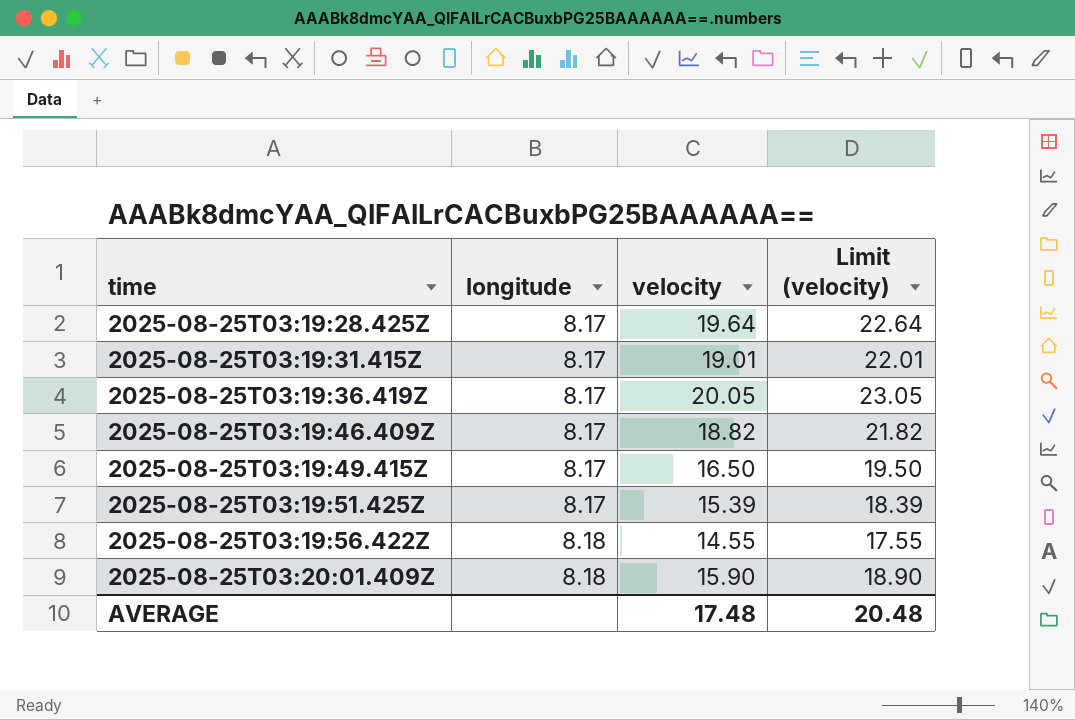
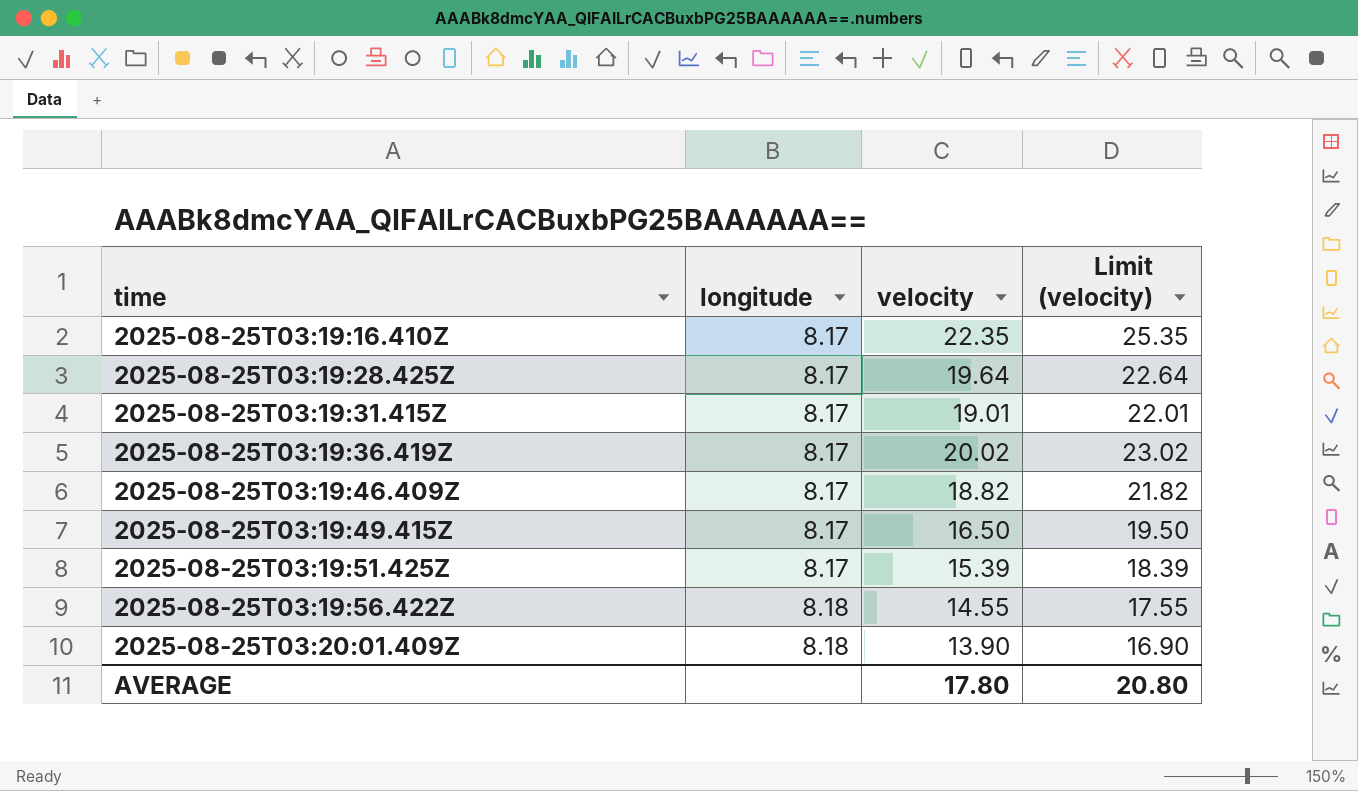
row 2025-08-25T03:19:16.410Z: none -> 8.17 | 22.35 | 25.35
2025-08-25T03:19:36.419Z | velocity: 20.05 -> 20.02
2025-08-25T03:19:36.419Z | Limit (velocity): 23.05 -> 23.02
2025-08-25T03:20:01.409Z | velocity: 15.90 -> 13.90
2025-08-25T03:20:01.409Z | Limit (velocity): 18.90 -> 16.90
AVERAGE | velocity: 17.48 -> 17.80
AVERAGE | Limit (velocity): 20.48 -> 20.80

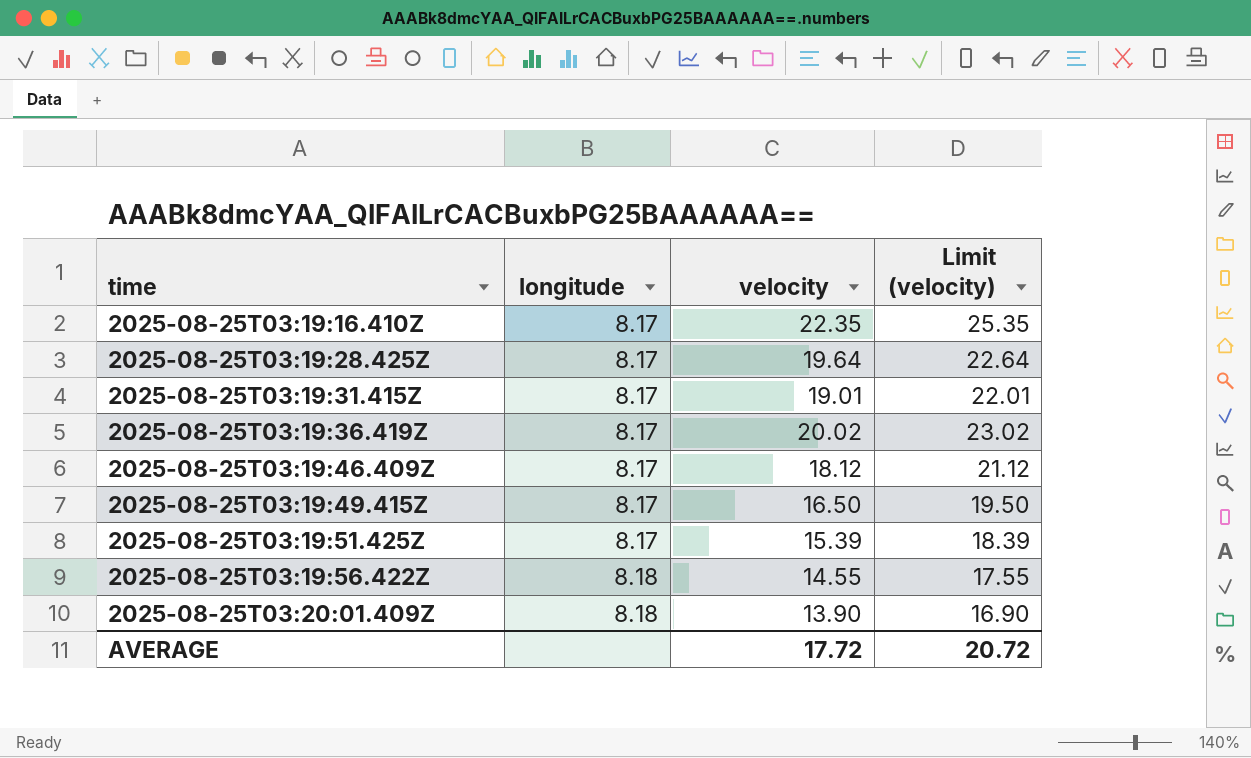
2025-08-25T03:19:46.409Z | velocity: 18.82 -> 18.12
2025-08-25T03:19:46.409Z | Limit (velocity): 21.82 -> 21.12
AVERAGE | velocity: 17.80 -> 17.72
AVERAGE | Limit (velocity): 20.80 -> 20.72

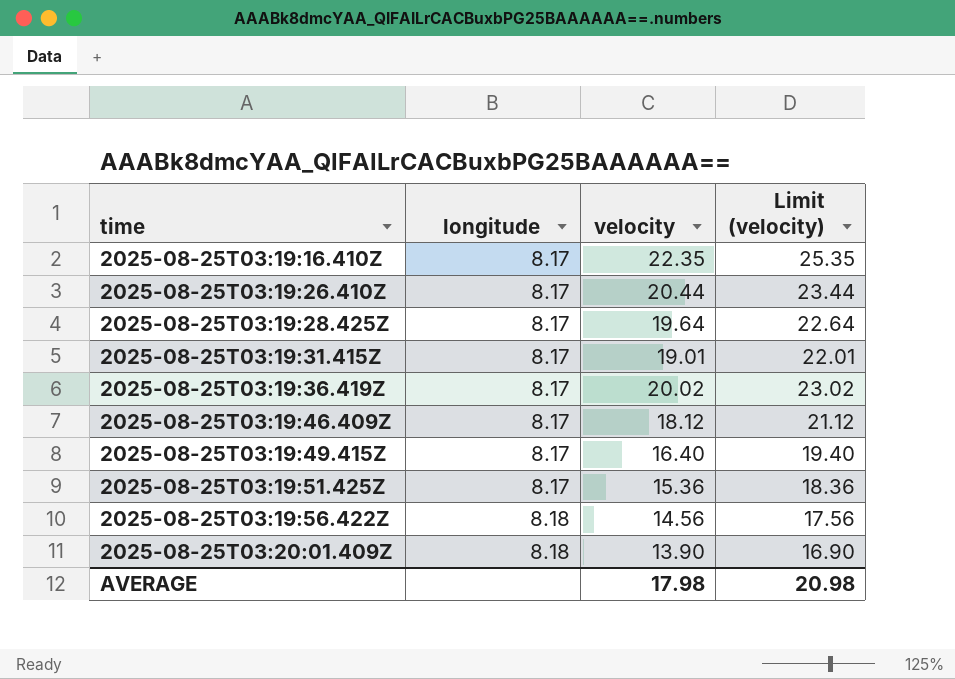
row 2025-08-25T03:19:26.410Z: none -> 8.17 | 20.44 | 23.44
2025-08-25T03:19:49.415Z | velocity: 16.50 -> 16.40
2025-08-25T03:19:49.415Z | Limit (velocity): 19.50 -> 19.40
2025-08-25T03:19:51.425Z | velocity: 15.39 -> 15.36
2025-08-25T03:19:51.425Z | Limit (velocity): 18.39 -> 18.36
2025-08-25T03:19:56.422Z | velocity: 14.55 -> 14.56
2025-08-25T03:19:56.422Z | Limit (velocity): 17.55 -> 17.56
AVERAGE | velocity: 17.72 -> 17.98
AVERAGE | Limit (velocity): 20.72 -> 20.98

